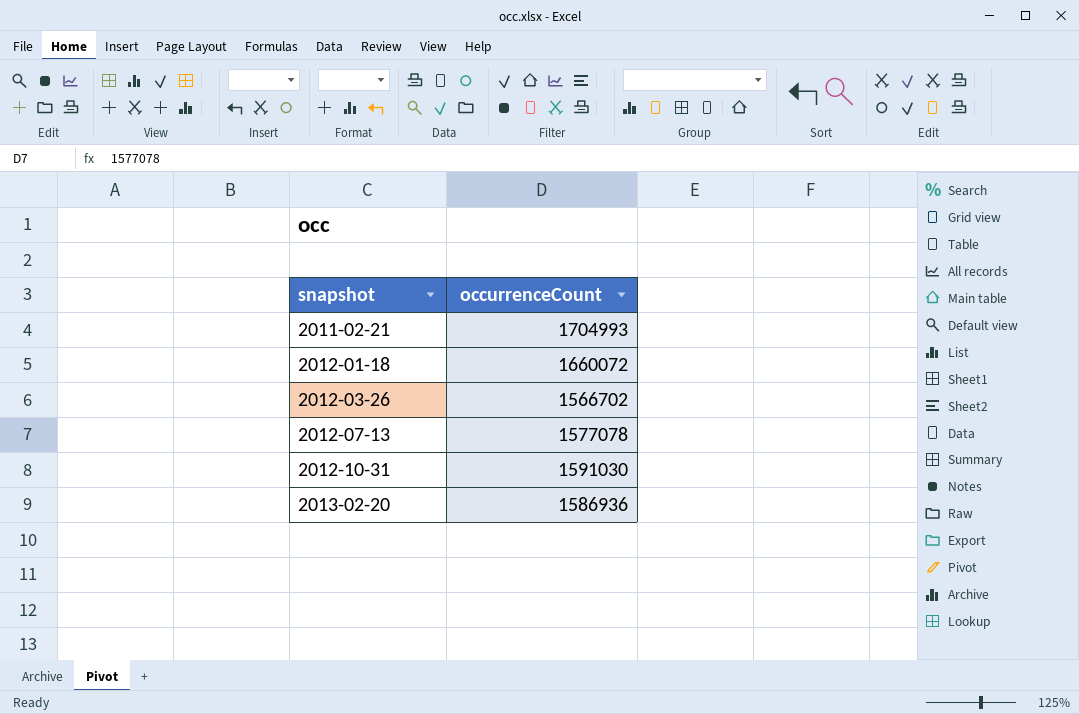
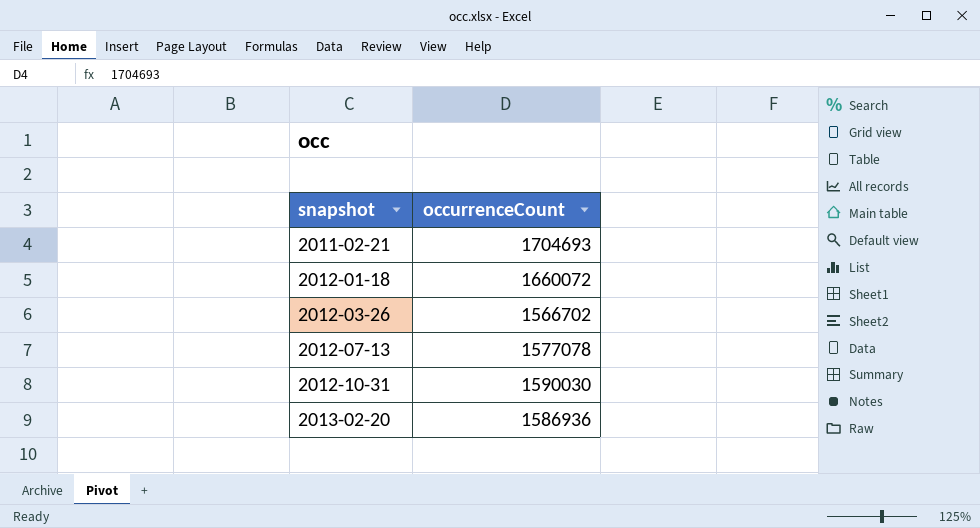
2011-02-21 | occurrenceCount: 1704993 -> 1704693
2012-10-31 | occurrenceCount: 1591030 -> 1590030

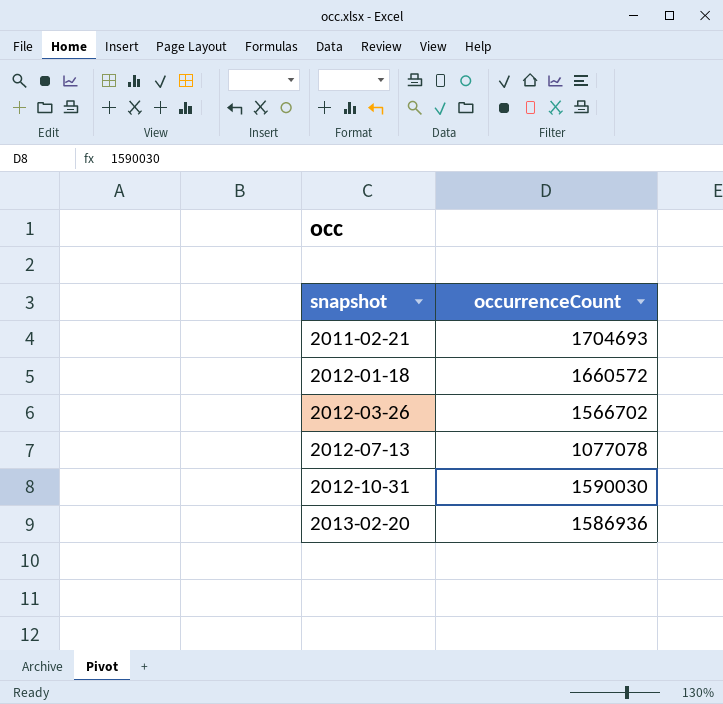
2012-01-18 | occurrenceCount: 1660072 -> 1660572
2012-07-13 | occurrenceCount: 1577078 -> 1077078

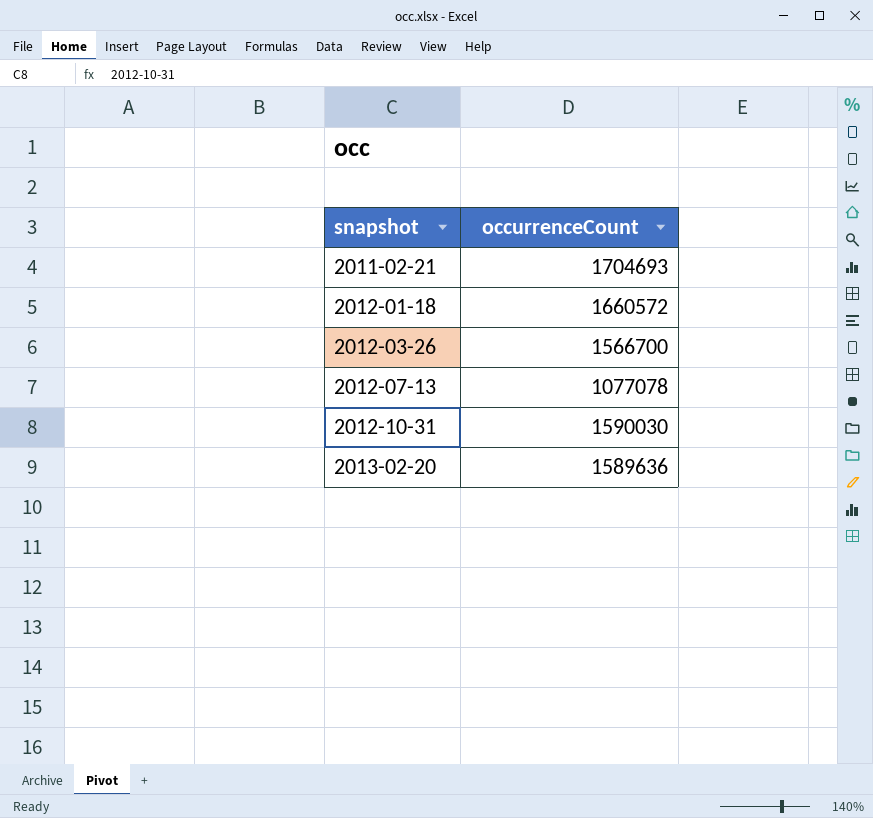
2012-03-26 | occurrenceCount: 1566702 -> 1566700
2013-02-20 | occurrenceCount: 1586936 -> 1589636

